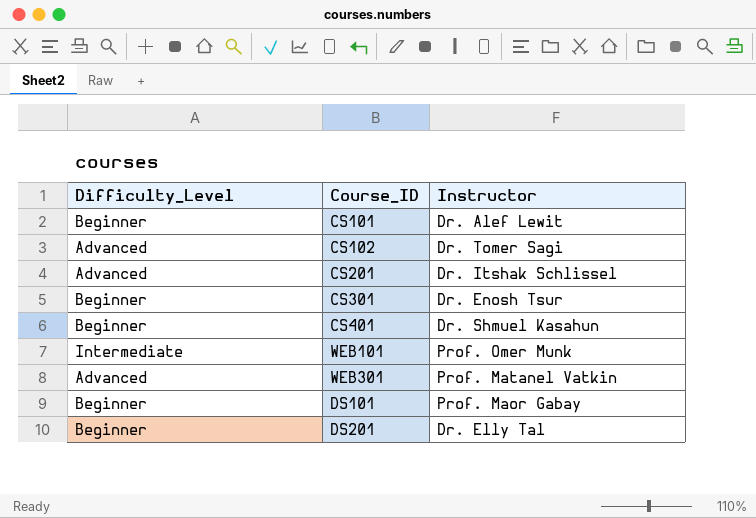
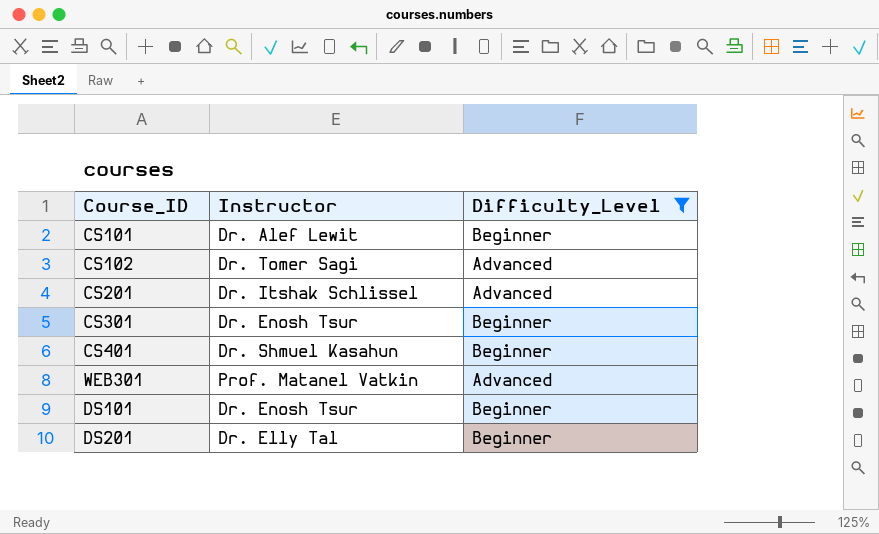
filter: none -> Difficulty_Level != Intermediate
column Difficulty_Level | position: 1 -> 3
DS101 | Instructor: Prof. Maor Gabay -> Dr. Enosh Tsur

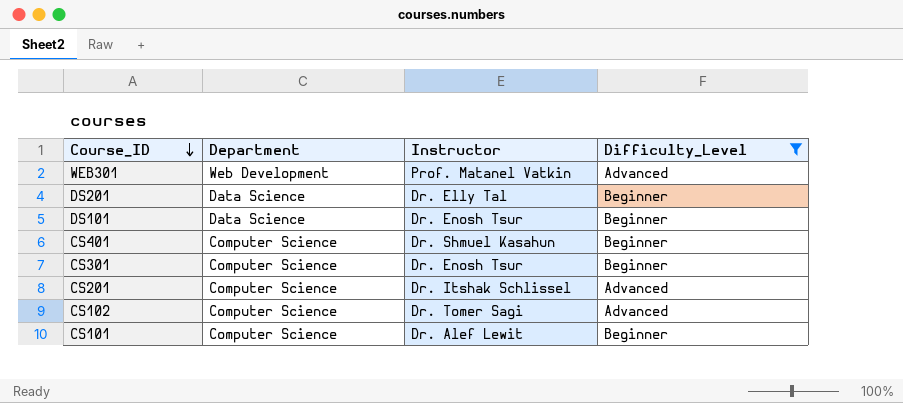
row order: none -> Course_ID descending
column Department | position: none -> 2

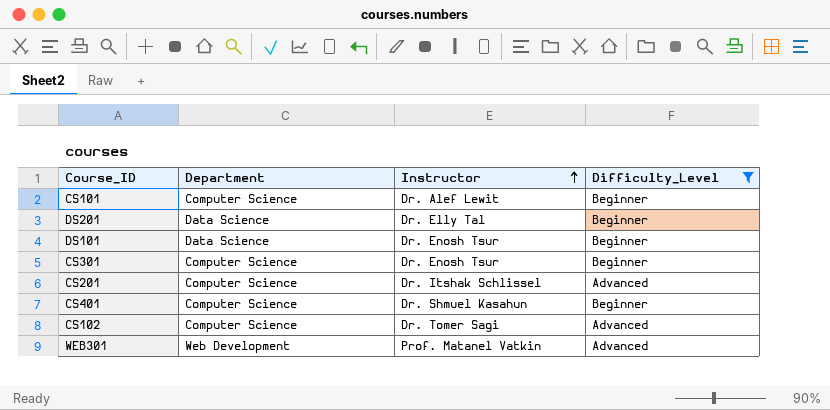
row order: Course_ID descending -> Instructor ascending

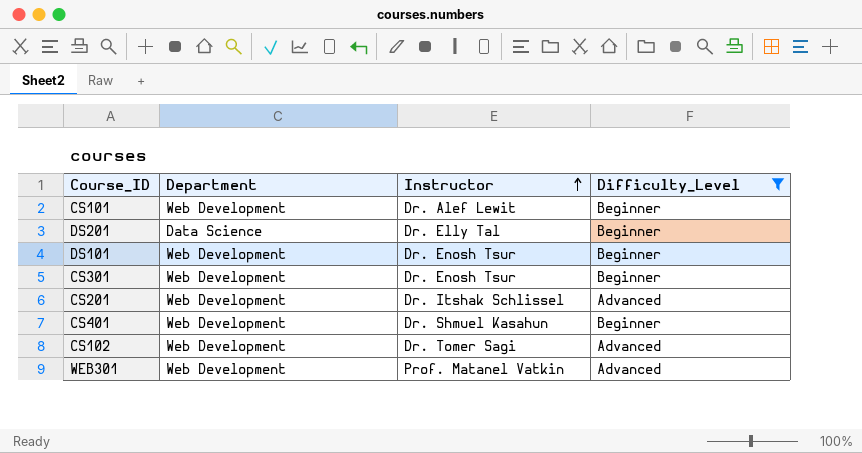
CS101 | Department: Computer Science -> Web Development
DS101 | Department: Data Science -> Web Development
CS301 | Department: Computer Science -> Web Development
CS201 | Department: Computer Science -> Web Development
CS401 | Department: Computer Science -> Web Development
CS102 | Department: Computer Science -> Web Development

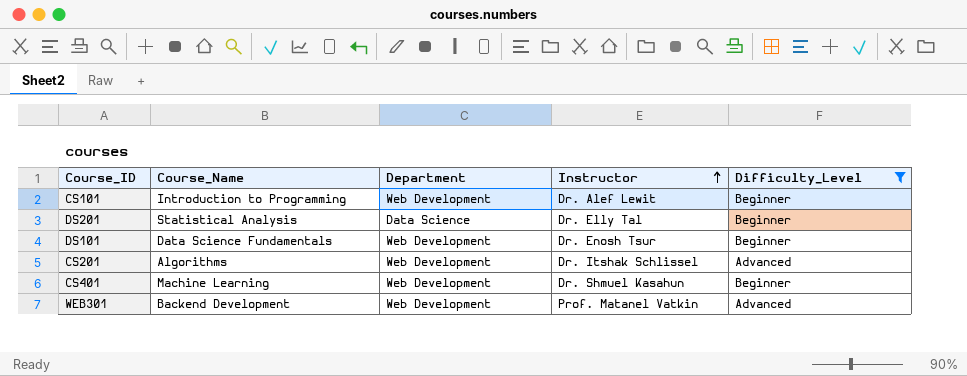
column Course_Name | position: none -> 2
row CS301: Web Development | Dr. Enosh Tsur | Beginner -> none
row CS102: Web Development | Dr. Tomer Sagi | Advanced -> none

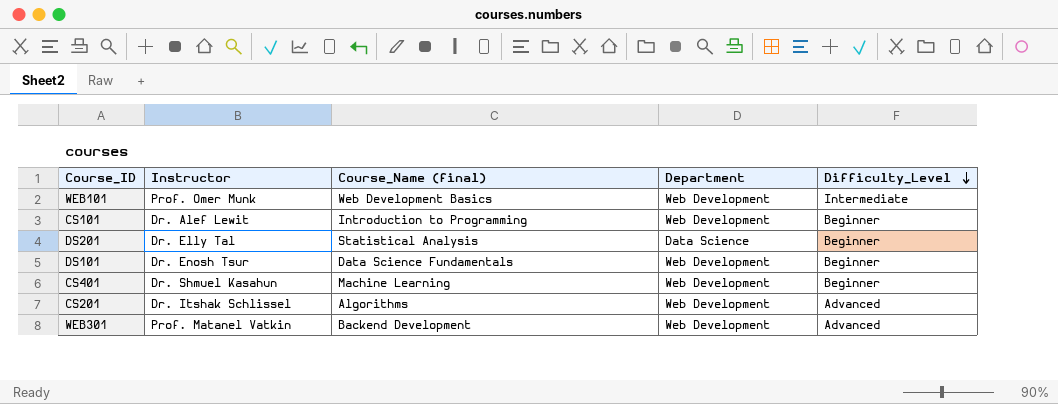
filter: Difficulty_Level != Intermediate -> none
row order: Instructor ascending -> Difficulty_Level descending
column Instructor | position: 4 -> 2
column name: Course_Name -> Course_Name (final)

